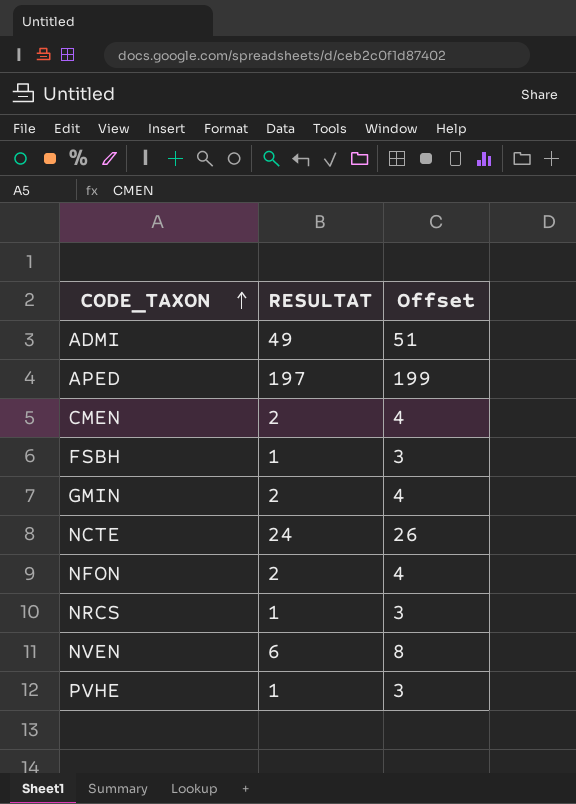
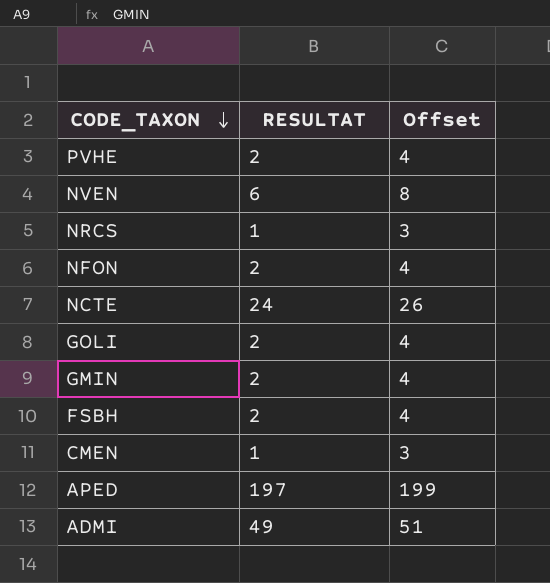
row order: CODE_TAXON ascending -> CODE_TAXON descending
PVHE | RESULTAT: 1 -> 2
PVHE | Offset: 3 -> 4
row GOLI: none -> 2 | 4
FSBH | RESULTAT: 1 -> 2
FSBH | Offset: 3 -> 4
CMEN | RESULTAT: 2 -> 1
CMEN | Offset: 4 -> 3

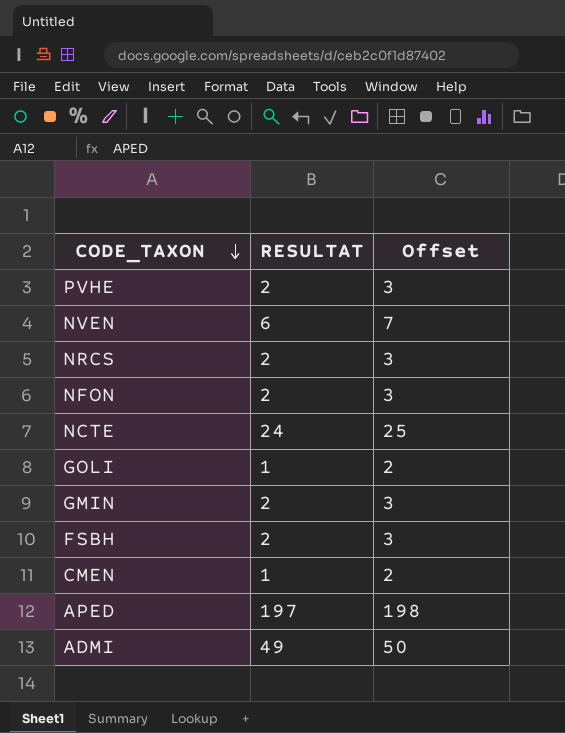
column Offset | formula: [RESULTAT] + 2 -> [RESULTAT] + 1
NRCS | RESULTAT: 1 -> 2
GOLI | RESULTAT: 2 -> 1

